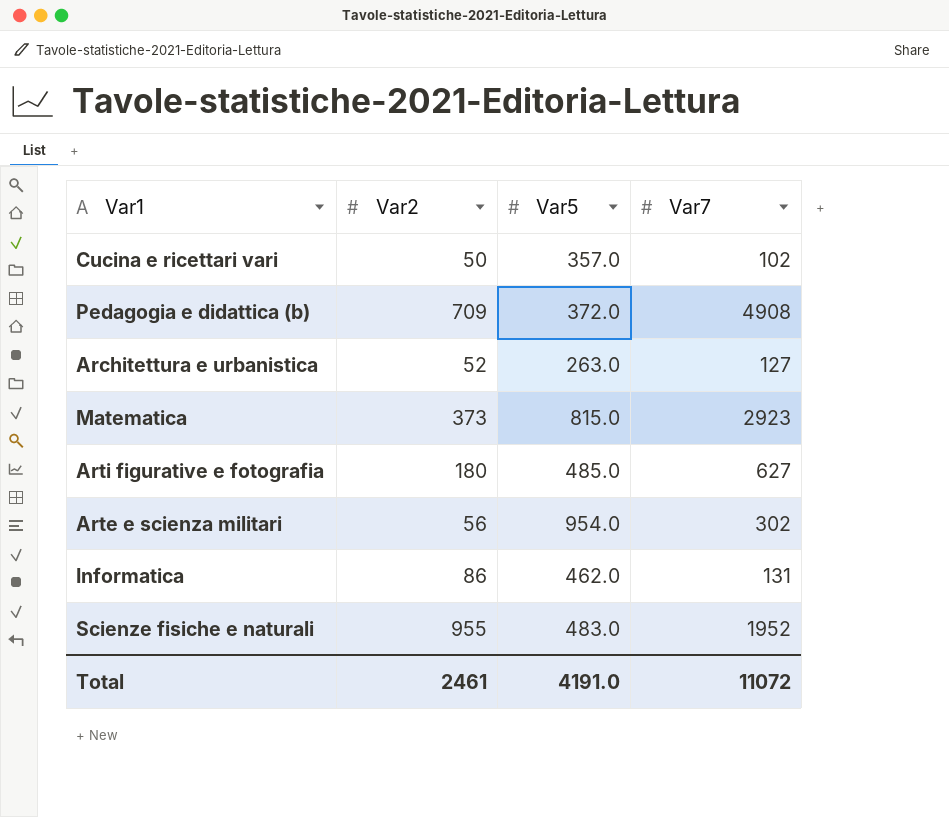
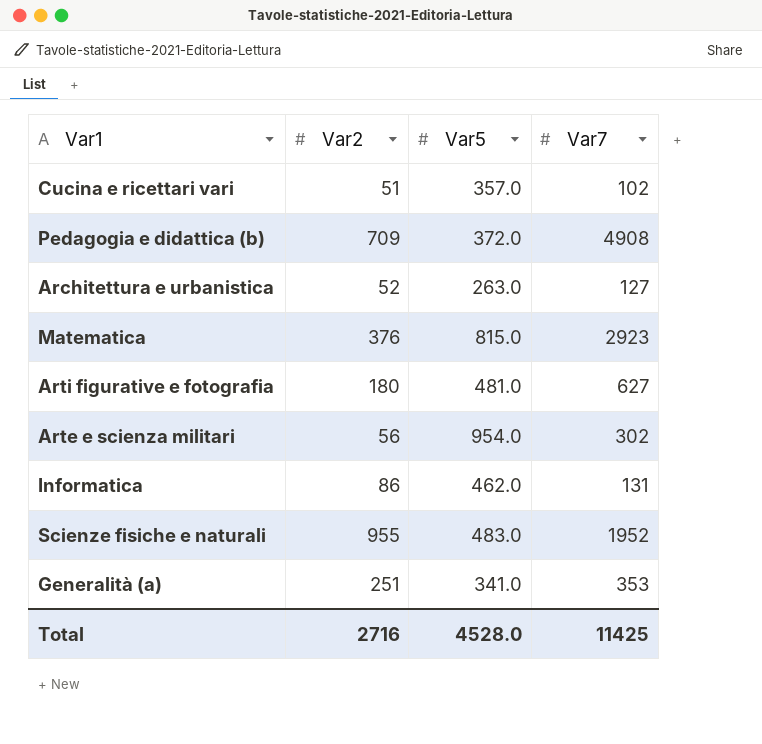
Cucina e ricettari vari | Var2: 50 -> 51
Matematica | Var2: 373 -> 376
Arti figurative e fotografia | Var5: 485.0 -> 481.0
row Generalità (a): none -> 251 | 341.0 | 353
Total | Var2: 2461 -> 2716
Total | Var5: 4191.0 -> 4528.0
Total | Var7: 11072 -> 11425

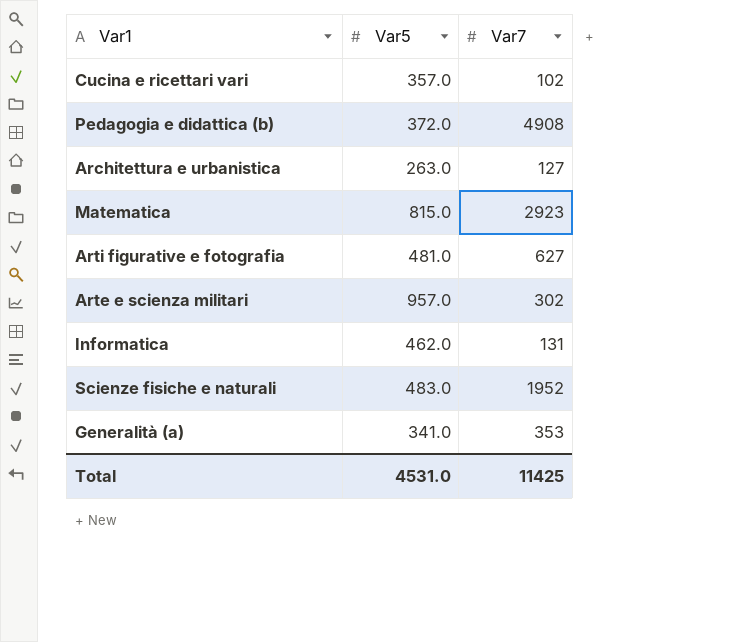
column Var2 | position: 2 -> none
Arte e scienza militari | Var5: 954.0 -> 957.0
Total | Var5: 4528.0 -> 4531.0

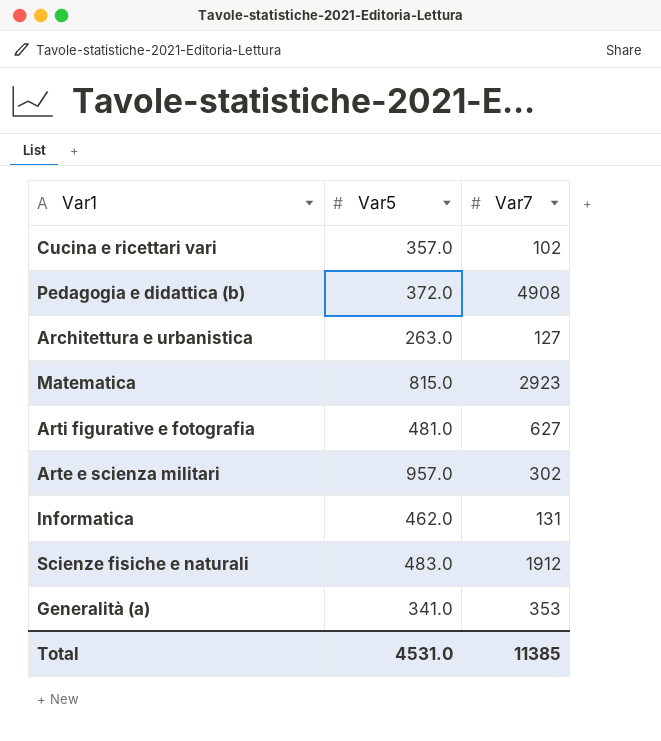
Scienze fisiche e naturali | Var7: 1952 -> 1912
Total | Var7: 11425 -> 11385

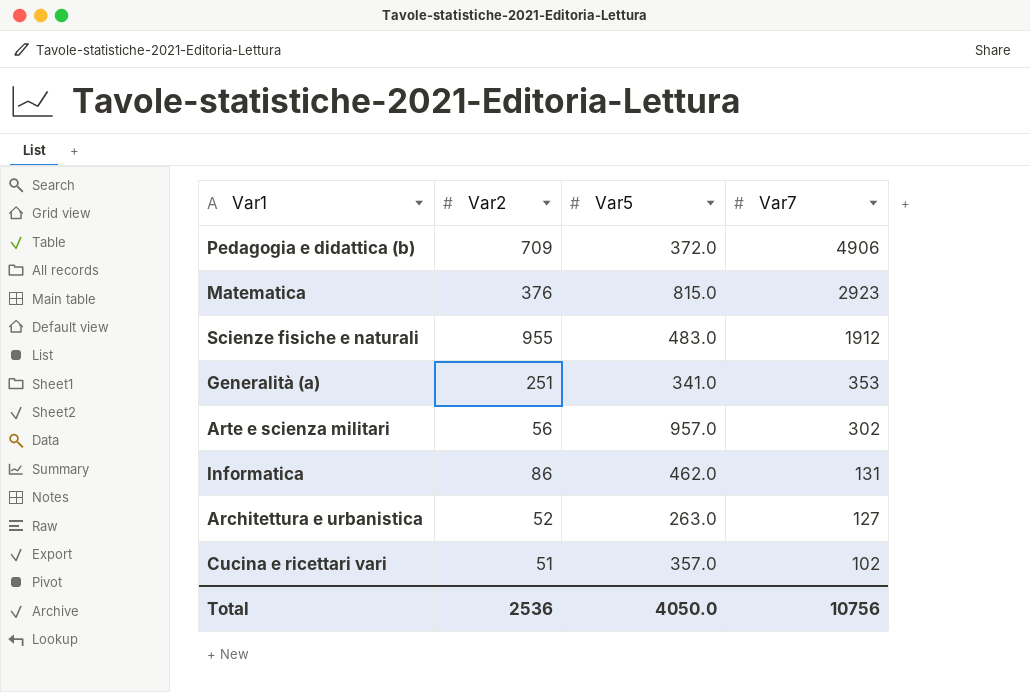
row order: none -> Var7 descending
column Var2 | position: none -> 2
row Arti figurative e fotografia: 481.0 | 627 -> none
Pedagogia e didattica (b) | Var7: 4908 -> 4906
Total | Var5: 4531.0 -> 4050.0
Total | Var7: 11385 -> 10756

